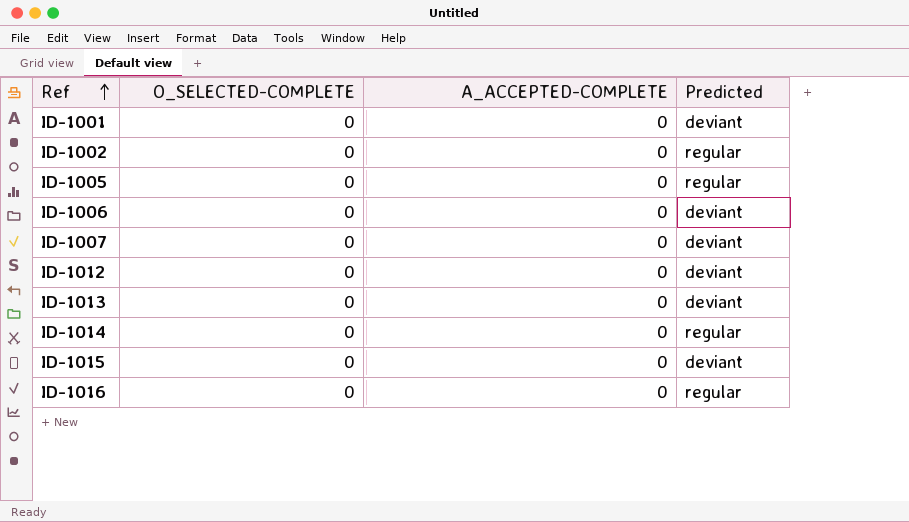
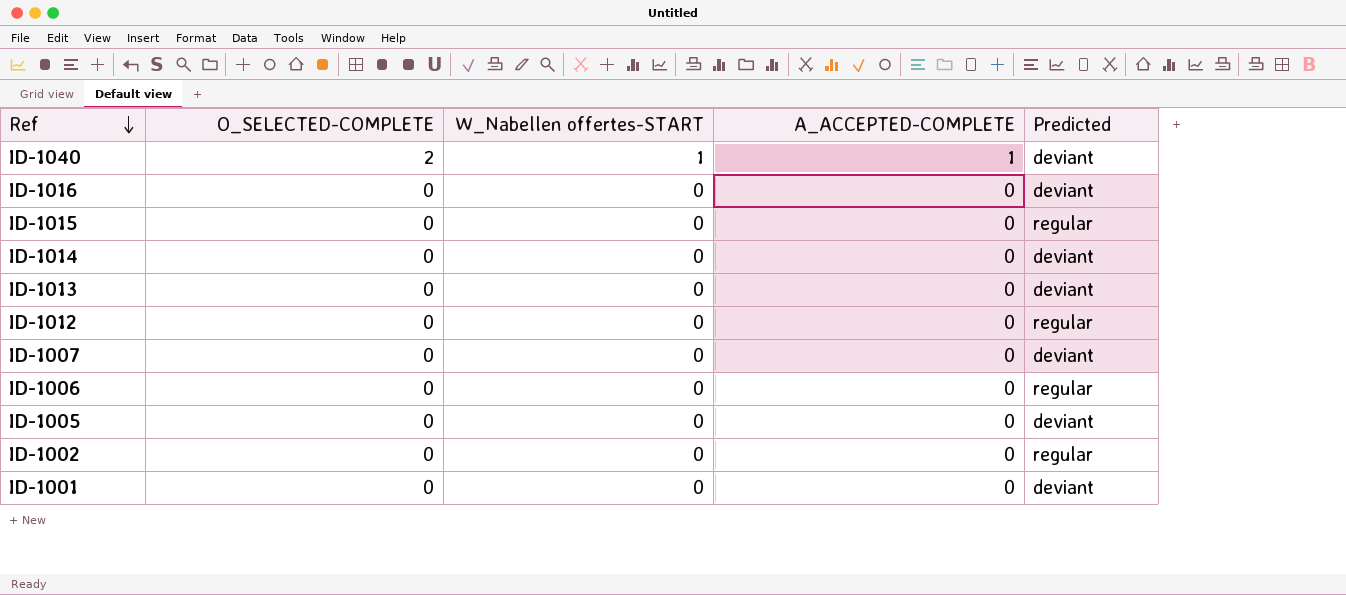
row order: Ref ascending -> Ref descending
column W_Nabellen offertes-START | position: none -> 3
row ID-1040: none -> 2 | 1 | 1 | deviant
ID-1016 | Predicted: regular -> deviant
ID-1015 | Predicted: deviant -> regular
ID-1014 | Predicted: regular -> deviant
ID-1012 | Predicted: deviant -> regular
ID-1006 | Predicted: deviant -> regular
ID-1005 | Predicted: regular -> deviant

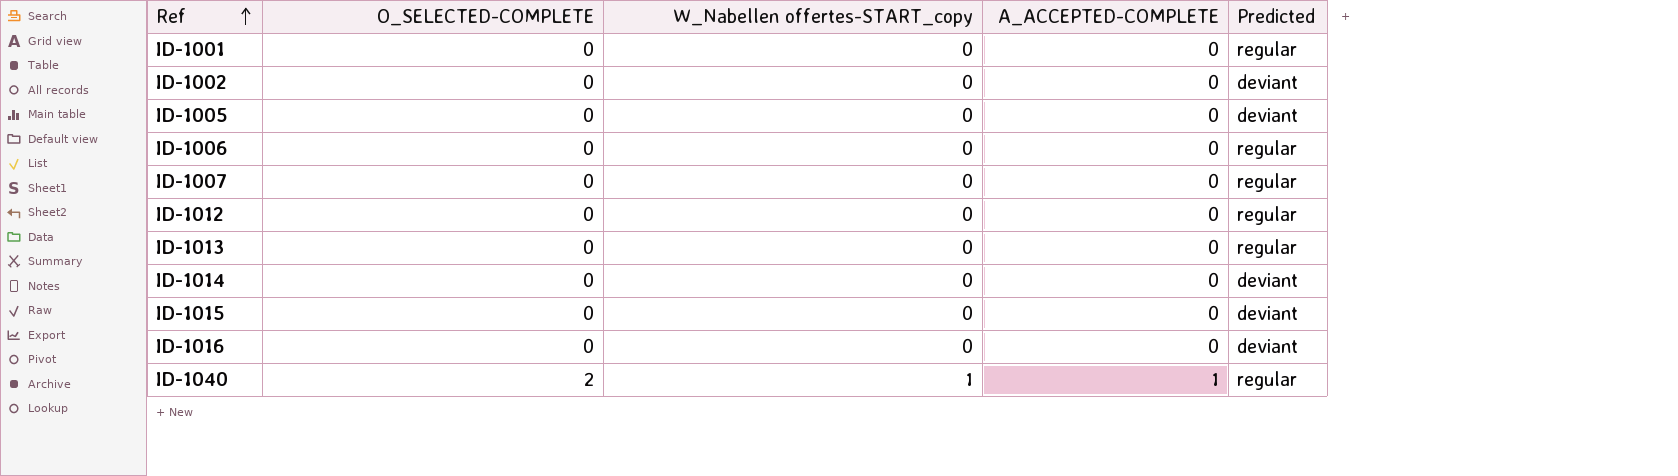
row order: Ref descending -> Ref ascending
column name: W_Nabellen offertes-START -> W_Nabellen offertes-START_copy
ID-1001 | Predicted: deviant -> regular
ID-1002 | Predicted: regular -> deviant
ID-1007 | Predicted: deviant -> regular
ID-1013 | Predicted: deviant -> regular
ID-1015 | Predicted: regular -> deviant
ID-1040 | Predicted: deviant -> regular

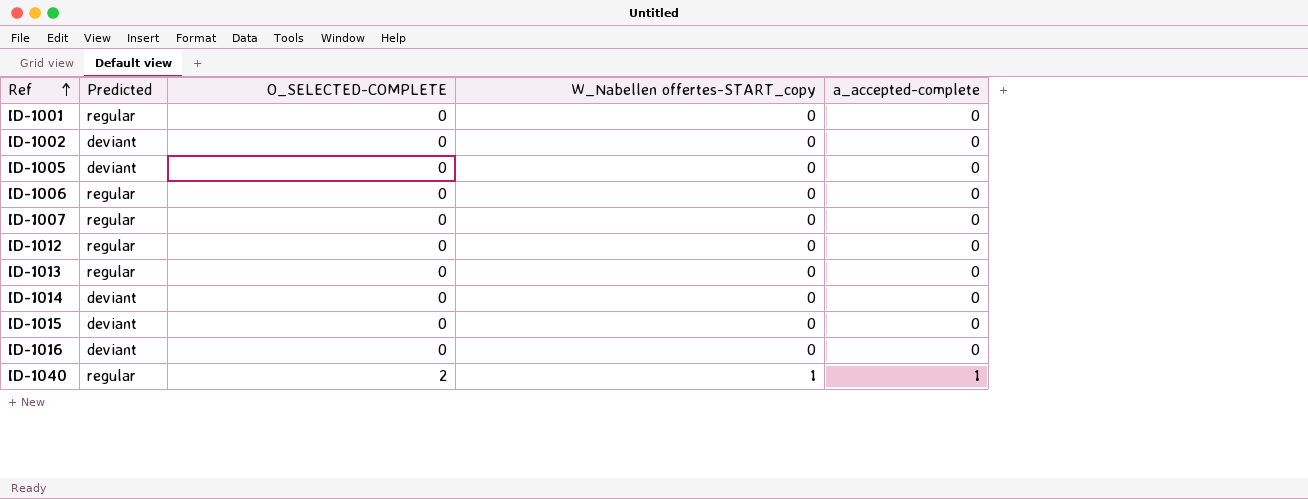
column Predicted | position: 5 -> 2
column name: A_ACCEPTED-COMPLETE -> a_accepted-complete

